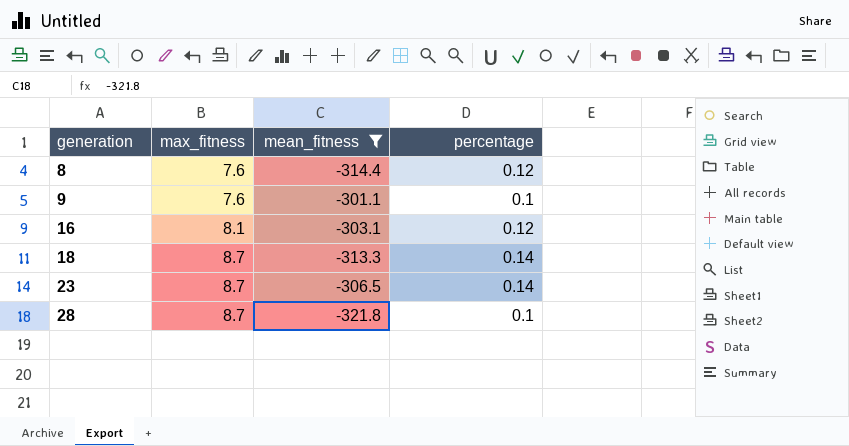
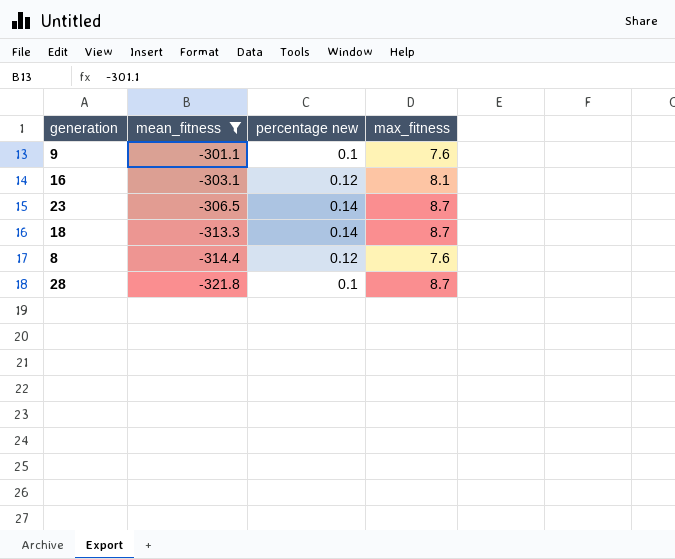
row order: generation ascending -> mean_fitness descending
column name: percentage -> percentage new
column max_fitness | position: 2 -> 4

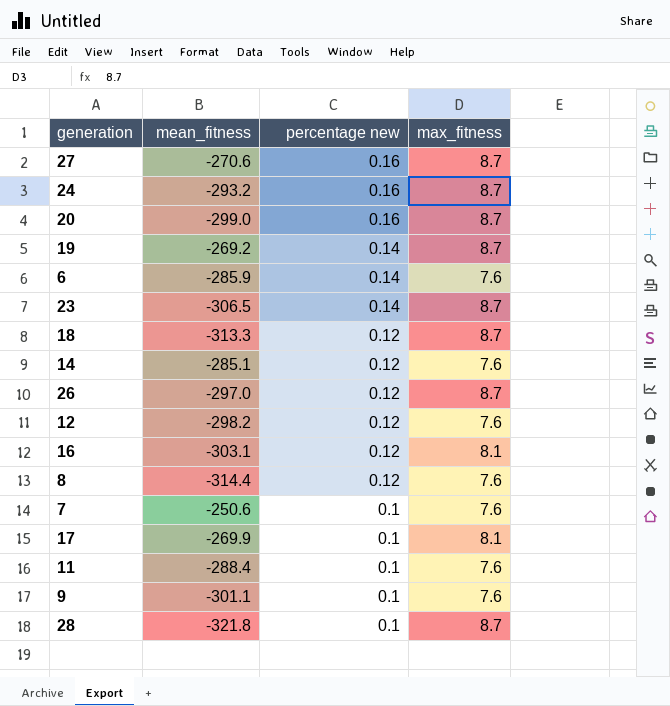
filter: mean_fitness <= -301.1 -> none
row order: mean_fitness descending -> percentage new descending
18 | percentage new: 0.14 -> 0.12

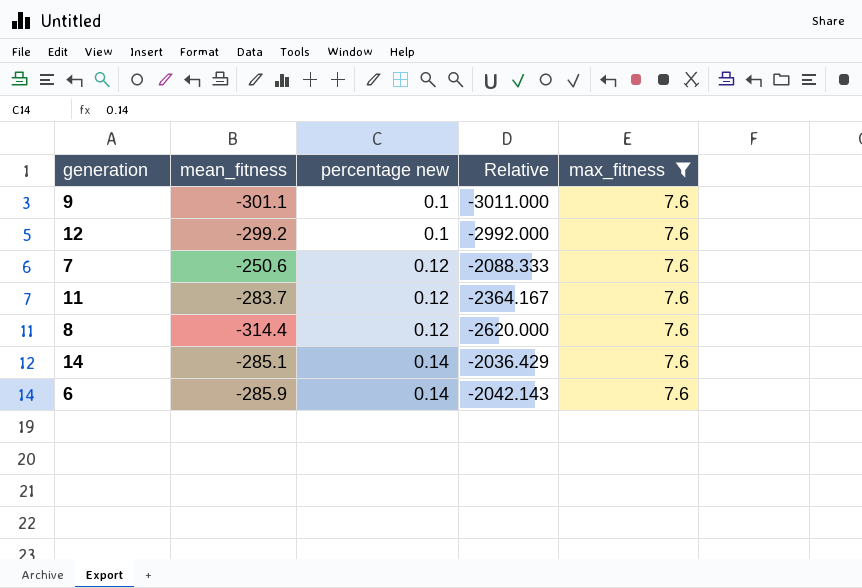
filter: none -> max_fitness = 7.6
row order: percentage new descending -> percentage new ascending
column Relative | formula: none -> [mean_fitness] / [percentage new]
12 | mean_fitness: -298.2 -> -299.2
12 | percentage new: 0.12 -> 0.1
7 | percentage new: 0.1 -> 0.12
11 | mean_fitness: -288.4 -> -283.7
11 | percentage new: 0.1 -> 0.12
14 | percentage new: 0.12 -> 0.14

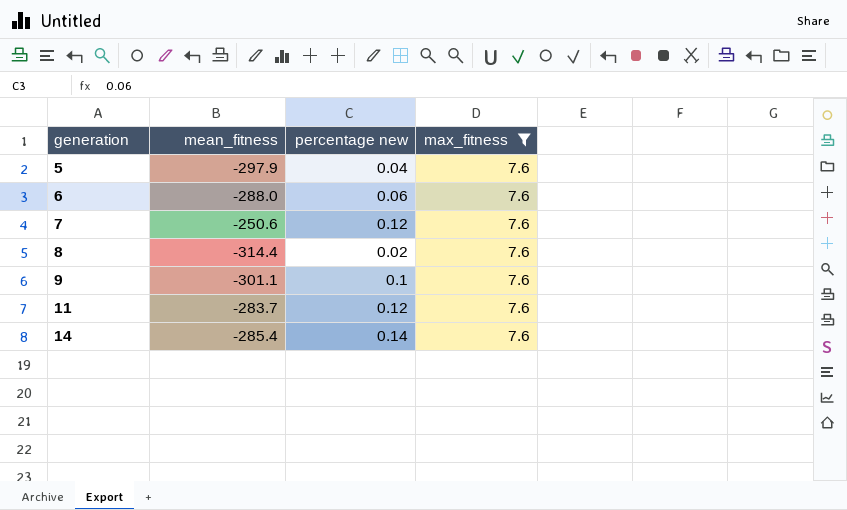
row order: percentage new ascending -> generation ascending
column Relative | formula: [mean_fitness] / [percentage new] -> none
row 12: -299.2 | 0.1 | -2992.000 | 7.6 -> none
row 5: none -> -297.9 | 0.04 | 7.6
6 | mean_fitness: -285.9 -> -288.0
6 | percentage new: 0.14 -> 0.06
8 | percentage new: 0.12 -> 0.02
14 | mean_fitness: -285.1 -> -285.4

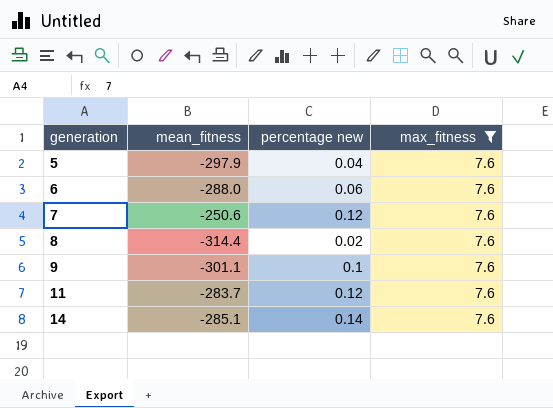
14 | mean_fitness: -285.4 -> -285.1

